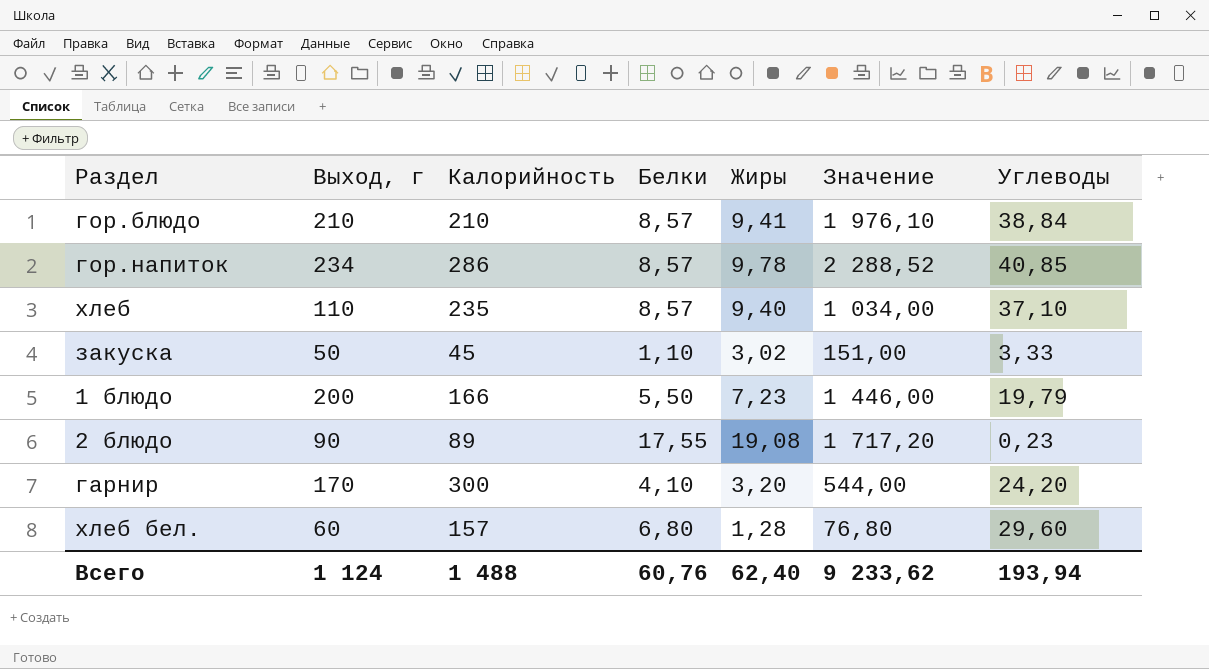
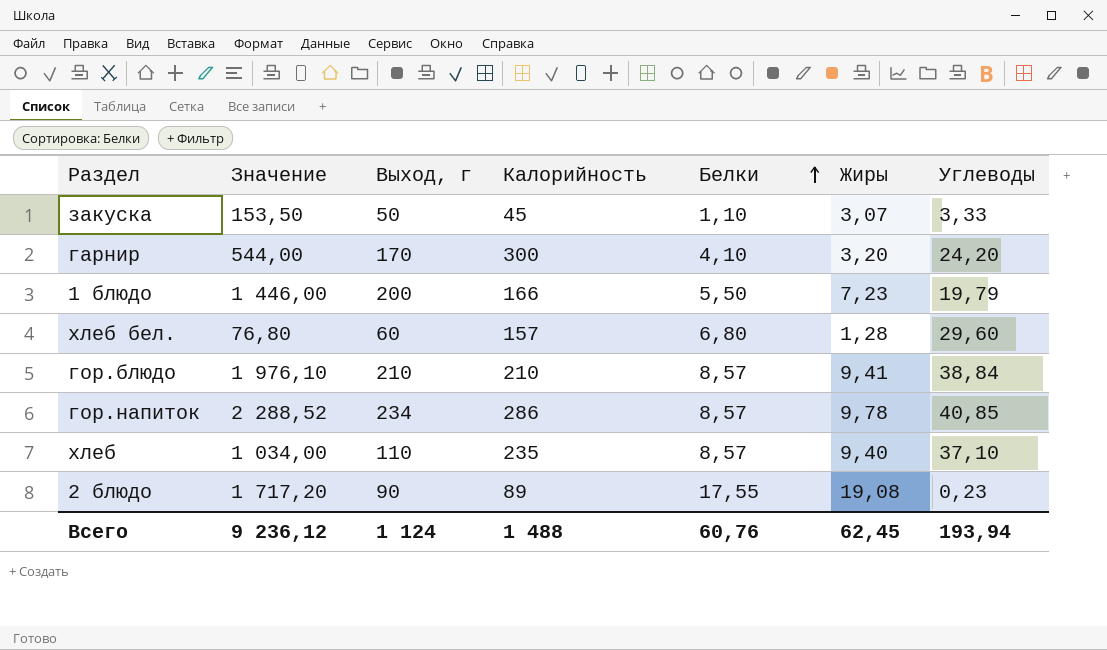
row order: none -> Белки ascending
column Значение | position: 6 -> 2
закуска | Значение: 151,00 -> 153,50
закуска | Жиры: 3,02 -> 3,07
Всего | Значение: 9 233,62 -> 9 236,12
Всего | Жиры: 62,40 -> 62,45

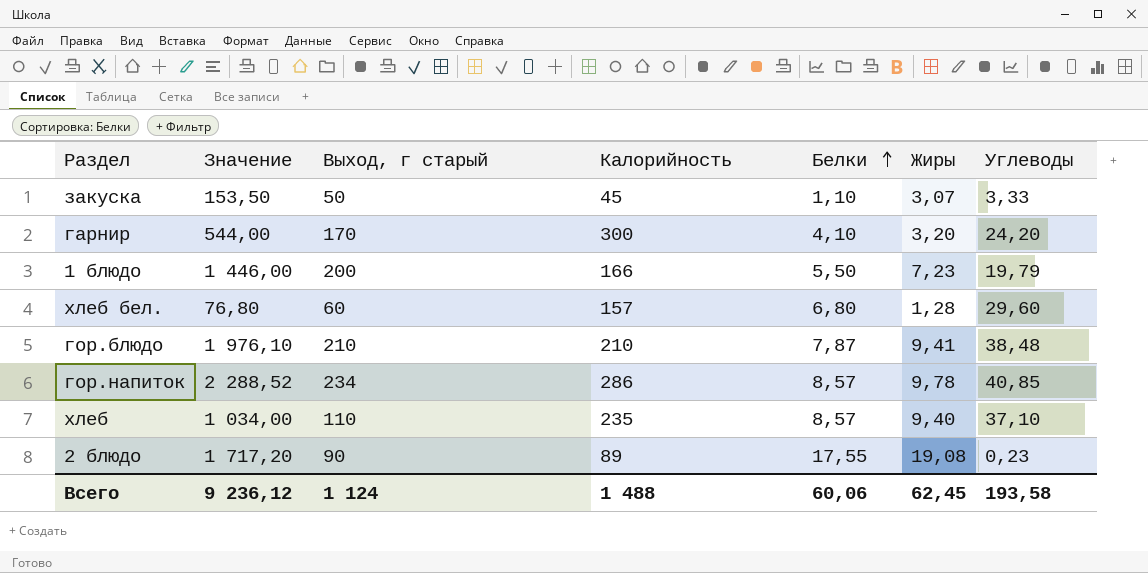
column name: Выход, г -> Выход, г старый
гор.блюдо | Белки: 8,57 -> 7,87
гор.блюдо | Углеводы: 38,84 -> 38,48
Всего | Белки: 60,76 -> 60,06
Всего | Углеводы: 193,94 -> 193,58

